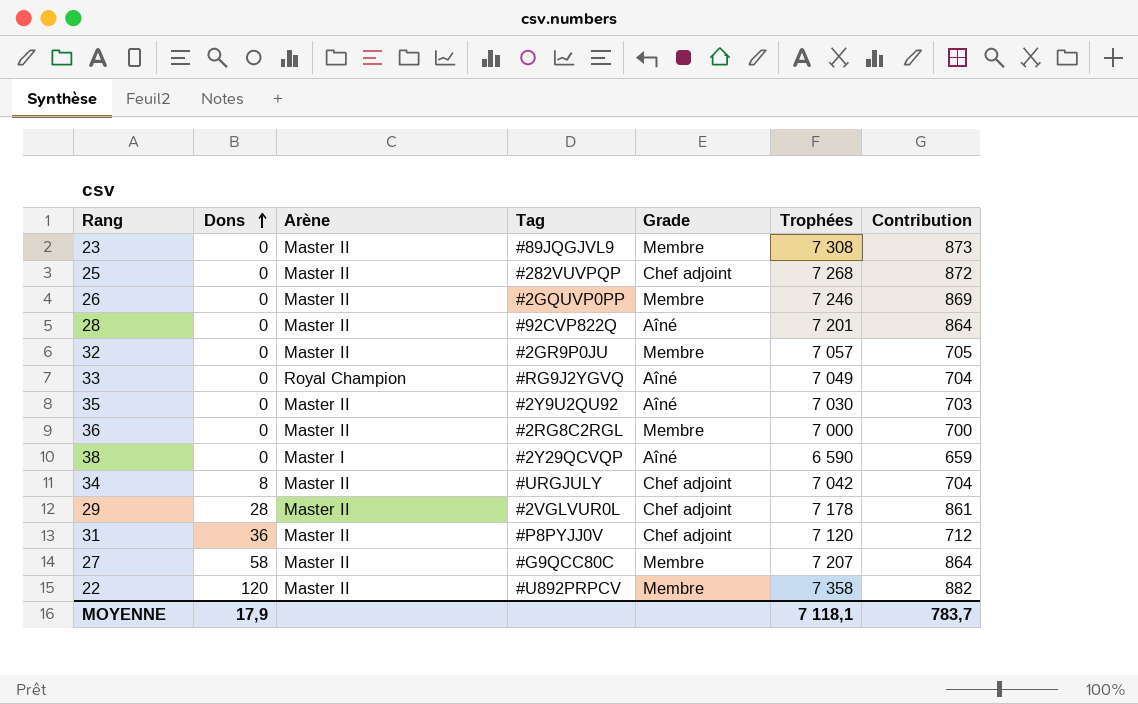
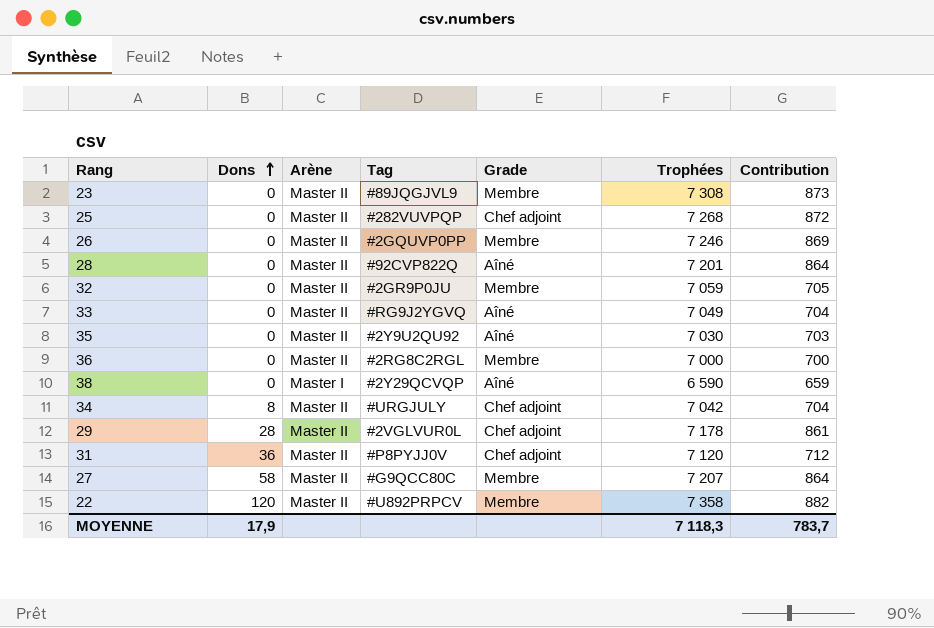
32 | Trophées: 7 057 -> 7 059
33 | Arène: Royal Champion -> Master II
MOYENNE | Trophées: 7 118,1 -> 7 118,3

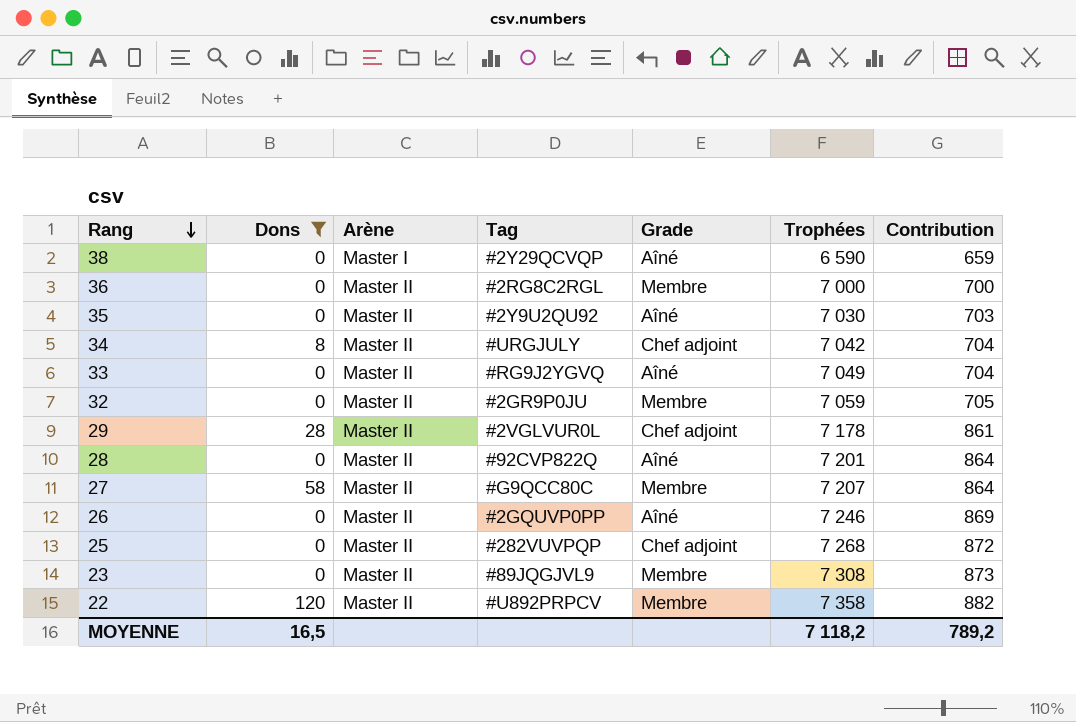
filter: none -> Dons != 36
row order: Dons ascending -> Rang descending
26 | Grade: Membre -> Aîné
MOYENNE | Dons: 17,9 -> 16,5
MOYENNE | Trophées: 7 118,3 -> 7 118,2
MOYENNE | Contribution: 783,7 -> 789,2

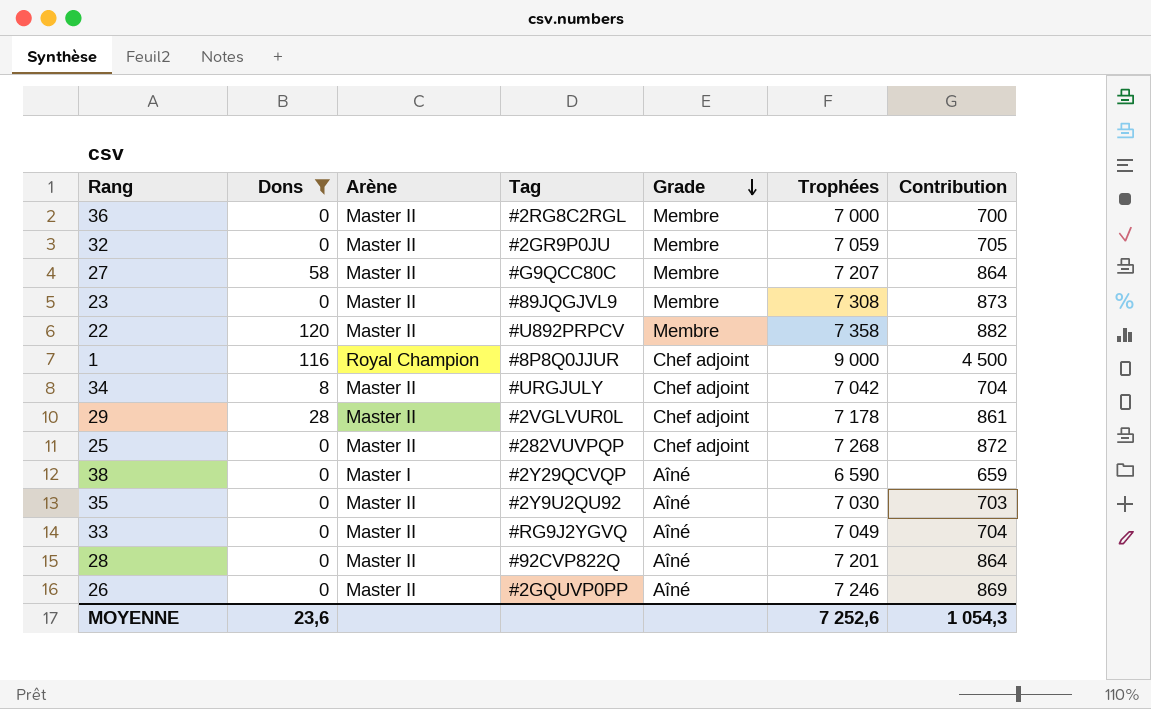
row order: Rang descending -> Grade descending
row 1: none -> 116 | Royal Champion | #8P8Q0JJUR | Chef adjoint | 9 000 | 4 500
MOYENNE | Dons: 16,5 -> 23,6
MOYENNE | Trophées: 7 118,2 -> 7 252,6
MOYENNE | Contribution: 789,2 -> 1 054,3

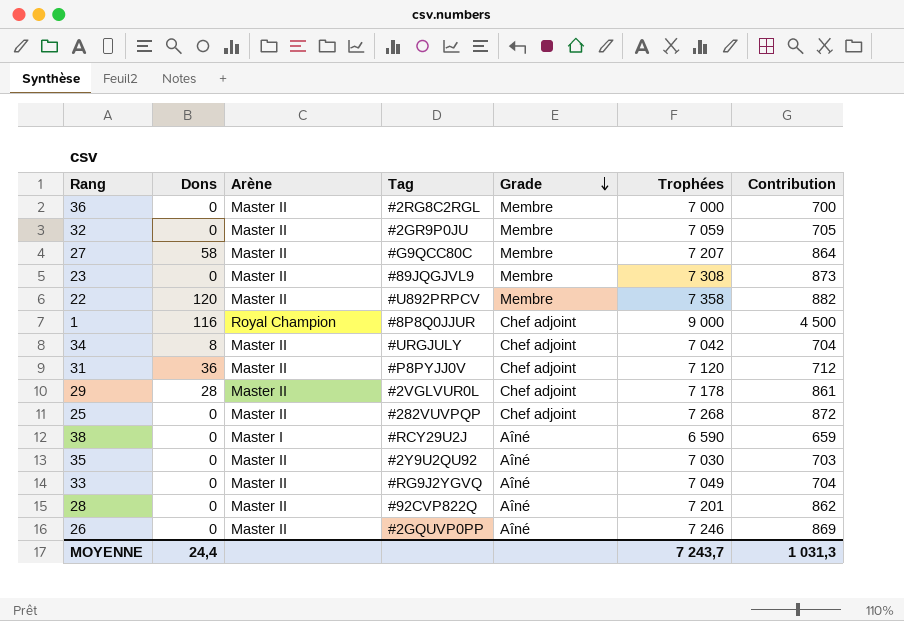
filter: Dons != 36 -> none
38 | Tag: #2Y29QCVQP -> #RCY29U2J
28 | Contribution: 864 -> 862
MOYENNE | Dons: 23,6 -> 24,4
MOYENNE | Trophées: 7 252,6 -> 7 243,7
MOYENNE | Contribution: 1 054,3 -> 1 031,3

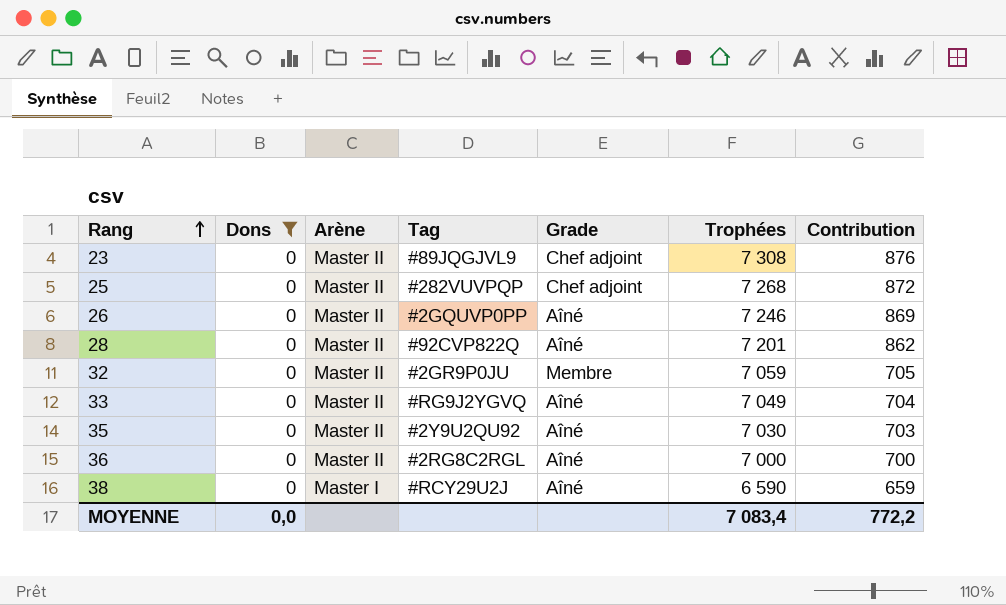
filter: none -> Dons = 0
row order: Grade descending -> Rang ascending
23 | Grade: Membre -> Chef adjoint
23 | Contribution: 873 -> 876
36 | Grade: Membre -> Aîné
MOYENNE | Dons: 24,4 -> 0,0
MOYENNE | Trophées: 7 243,7 -> 7 083,4
MOYENNE | Contribution: 1 031,3 -> 772,2

